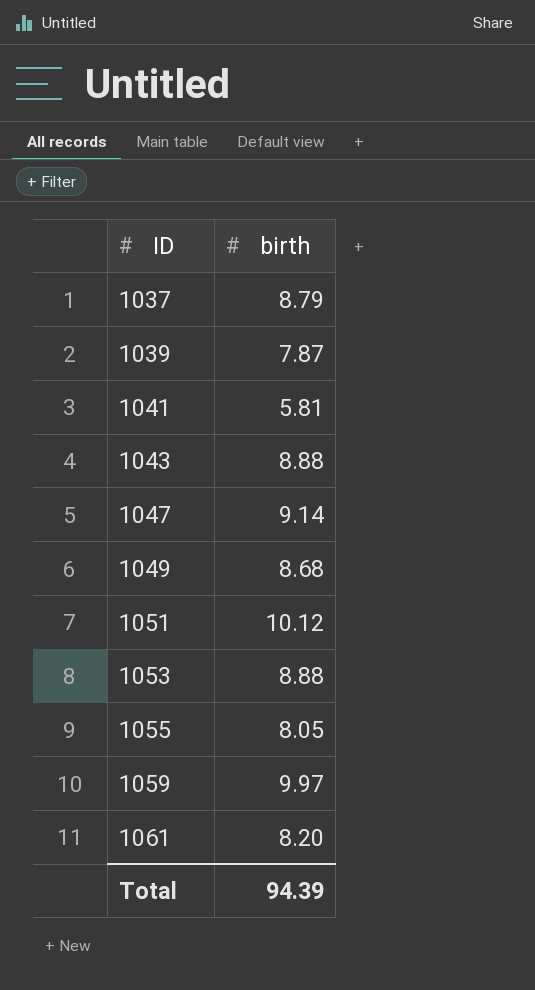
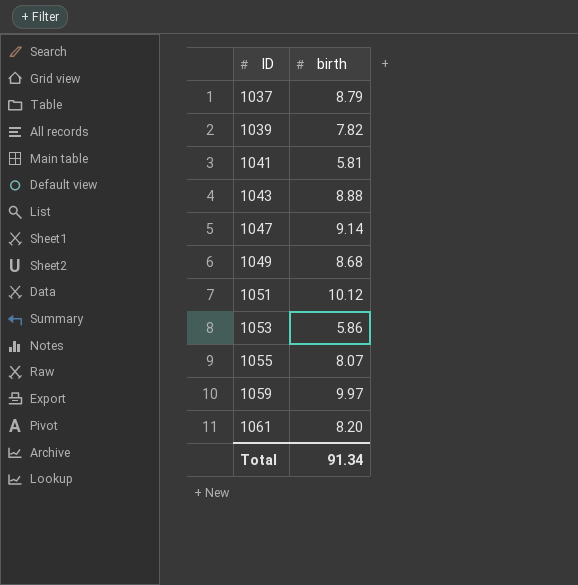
1039 | birth: 7.87 -> 7.82
1053 | birth: 8.88 -> 5.86
1055 | birth: 8.05 -> 8.07
Total | birth: 94.39 -> 91.34

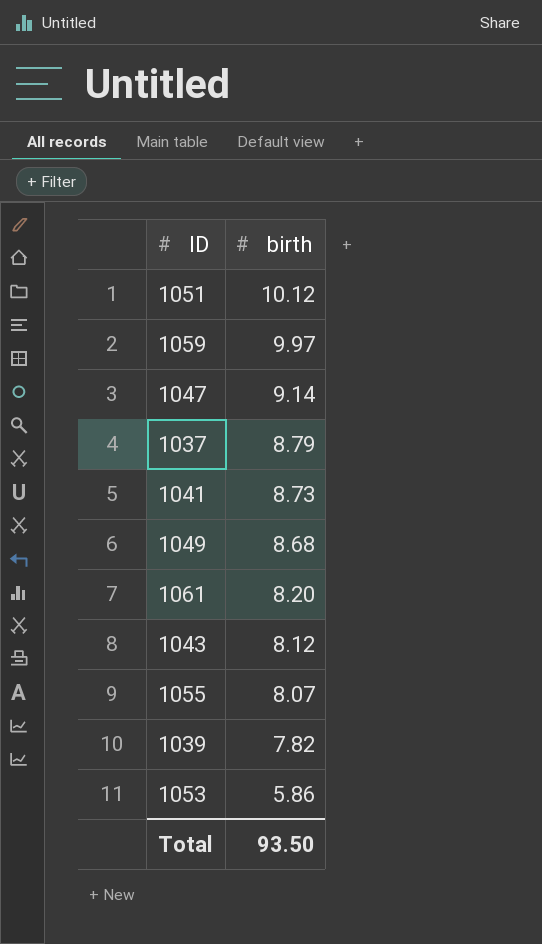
row order: ID ascending -> birth descending
1041 | birth: 5.81 -> 8.73
1043 | birth: 8.88 -> 8.12
Total | birth: 91.34 -> 93.50

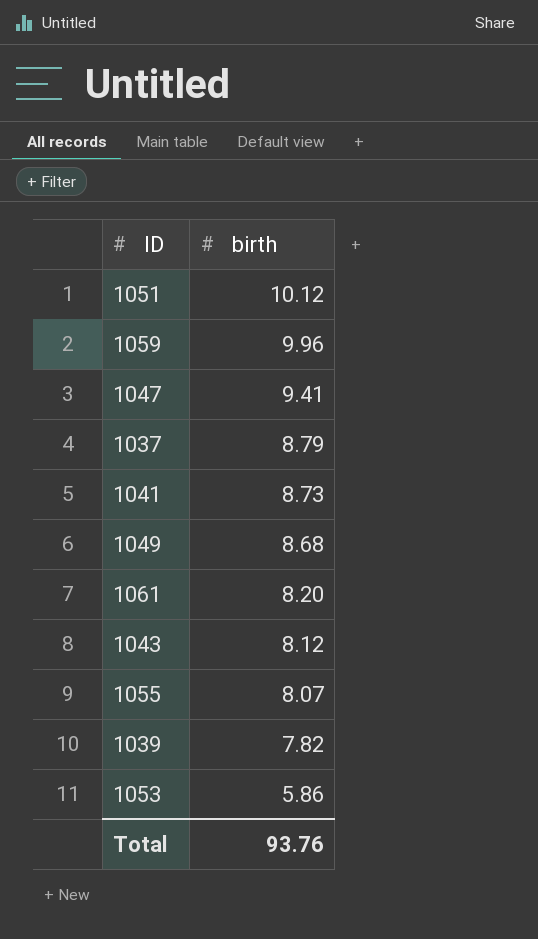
1059 | birth: 9.97 -> 9.96
1047 | birth: 9.14 -> 9.41
Total | birth: 93.50 -> 93.76

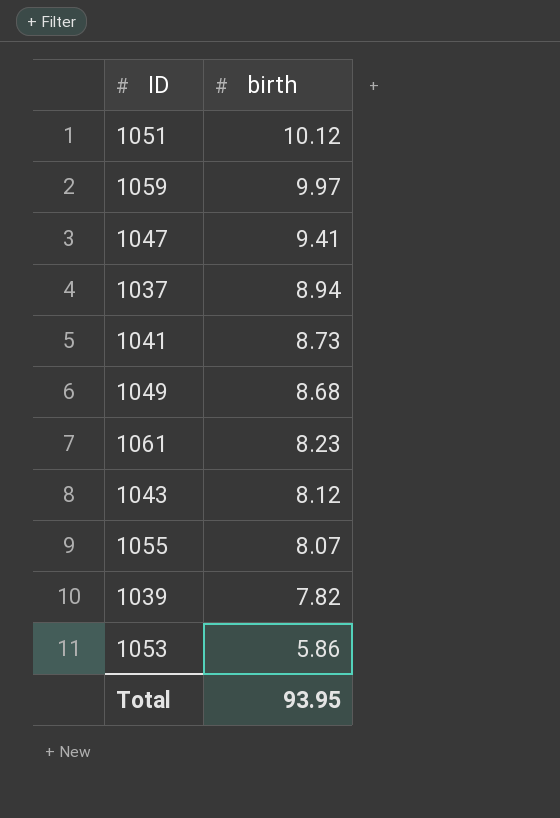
1059 | birth: 9.96 -> 9.97
1037 | birth: 8.79 -> 8.94
1061 | birth: 8.20 -> 8.23
Total | birth: 93.76 -> 93.95

